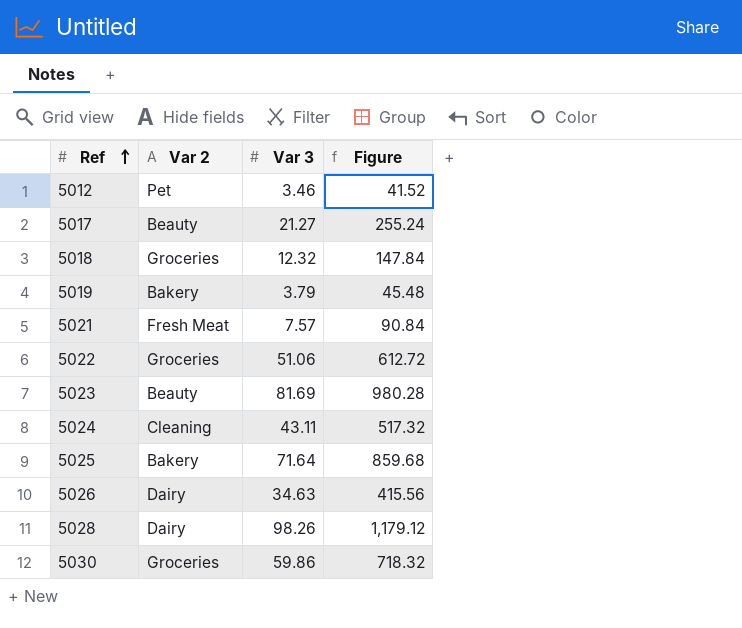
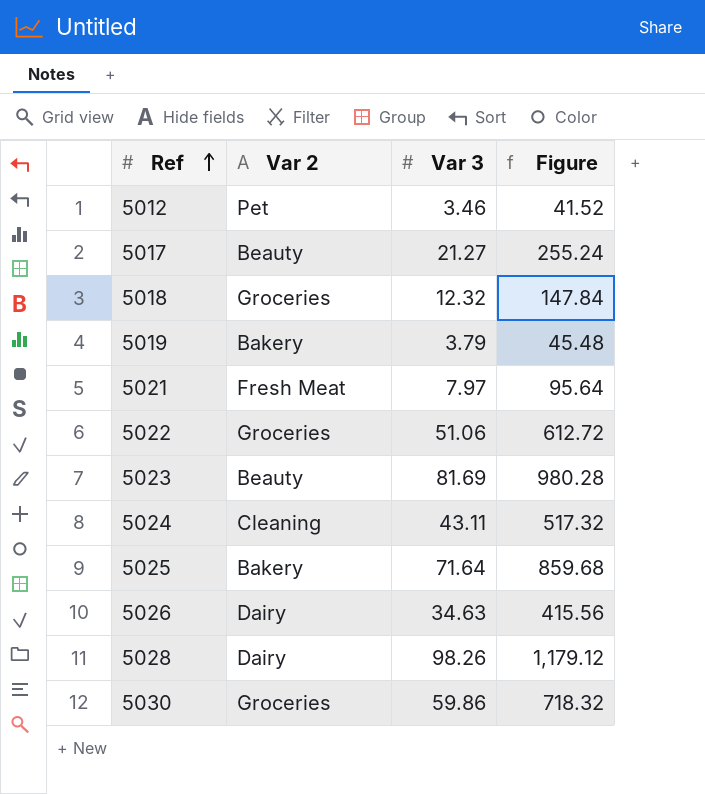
5021 | Var 3: 7.57 -> 7.97
5021 | Figure: 90.84 -> 95.64

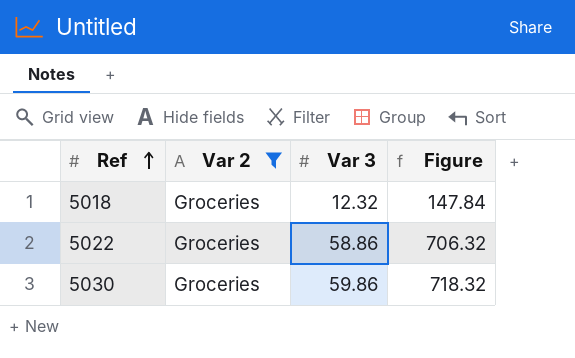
filter: none -> Var 2 = Groceries
5022 | Var 3: 51.06 -> 58.86
5022 | Figure: 612.72 -> 706.32

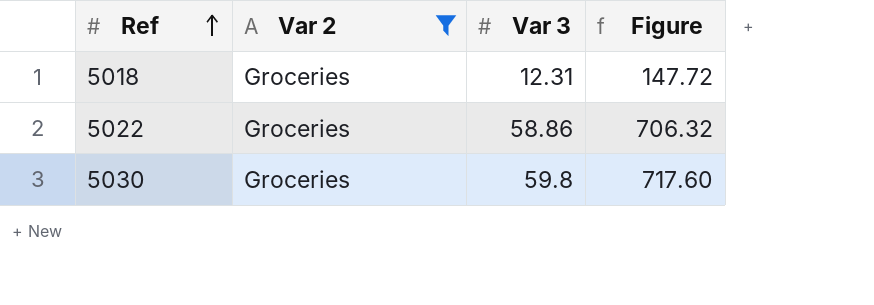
5018 | Var 3: 12.32 -> 12.31
5018 | Figure: 147.84 -> 147.72
5030 | Var 3: 59.86 -> 59.8
5030 | Figure: 718.32 -> 717.60

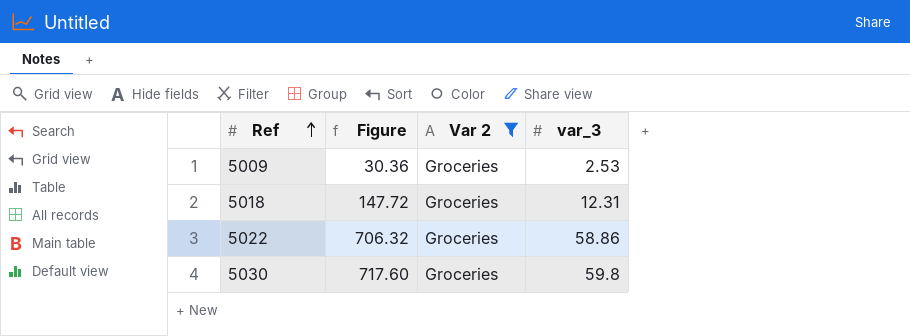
column Figure | position: 4 -> 2
column name: Var 3 -> var_3
row 5009: none -> 30.36 | Groceries | 2.53

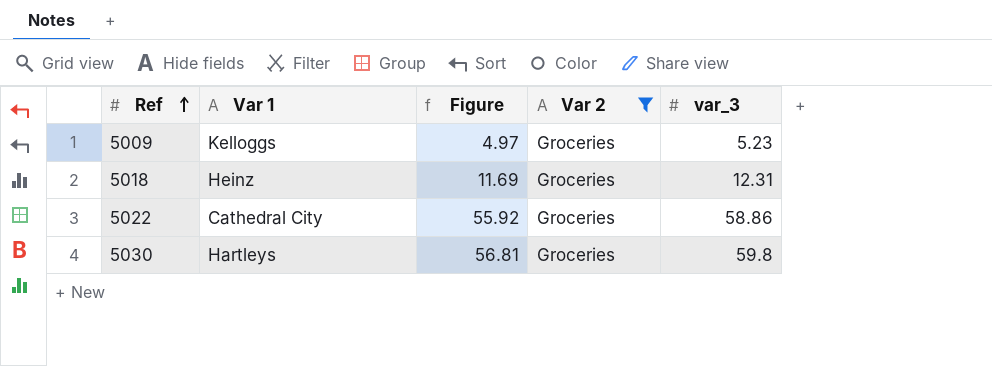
column Var 1 | position: none -> 2
column Figure | formula: [var_3] * 12 -> [var_3] * 0.95
5009 | var_3: 2.53 -> 5.23

